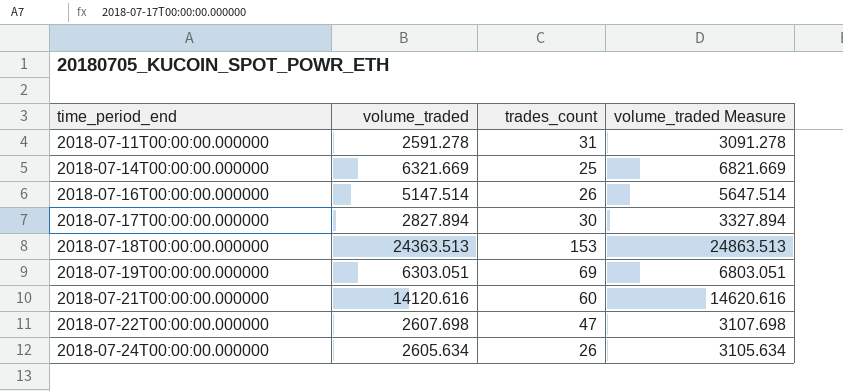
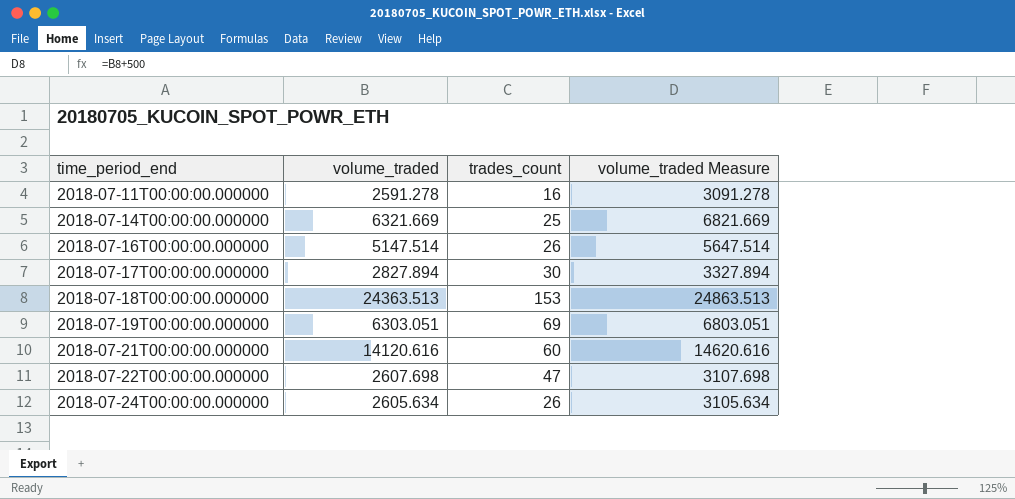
2018-07-11T00:00:00.000000 | trades_count: 31 -> 16

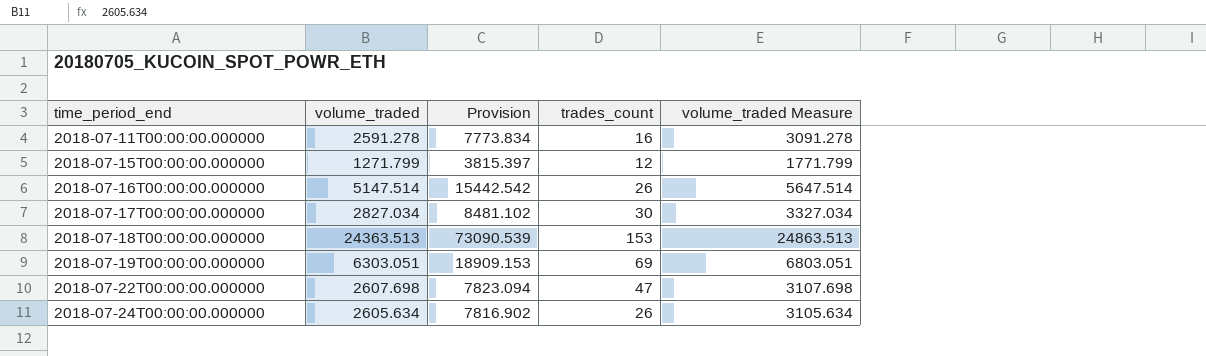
column Provision | formula: none -> [volume_traded] * 3
row 2018-07-14T00:00:00.000000: 6321.669 | 25 | 6821.669 -> none
row 2018-07-21T00:00:00.000000: 14120.616 | 60 | 14620.616 -> none
row 2018-07-15T00:00:00.000000: none -> 1271.799 | 3815.397 | 12 | 1771.799
2018-07-17T00:00:00.000000 | volume_traded: 2827.894 -> 2827.034
2018-07-17T00:00:00.000000 | volume_traded Measure: 3327.894 -> 3327.034

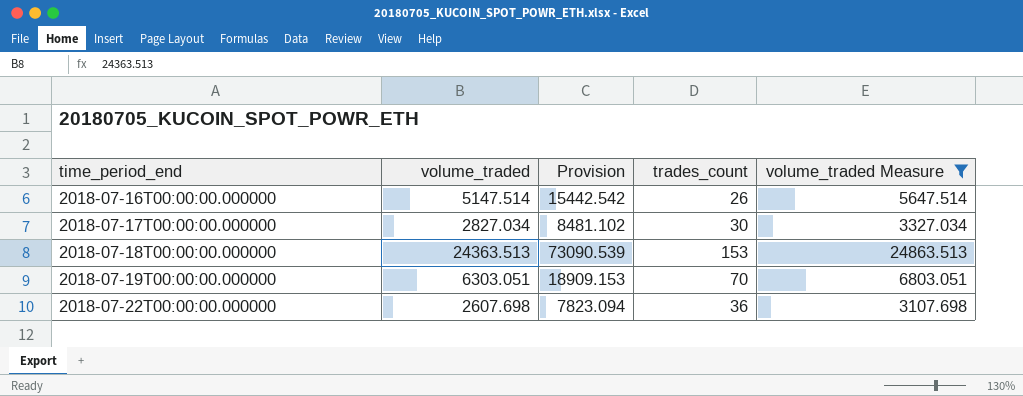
filter: none -> volume_traded Measure >= 3107.698
2018-07-19T00:00:00.000000 | trades_count: 69 -> 70
2018-07-22T00:00:00.000000 | trades_count: 47 -> 36

